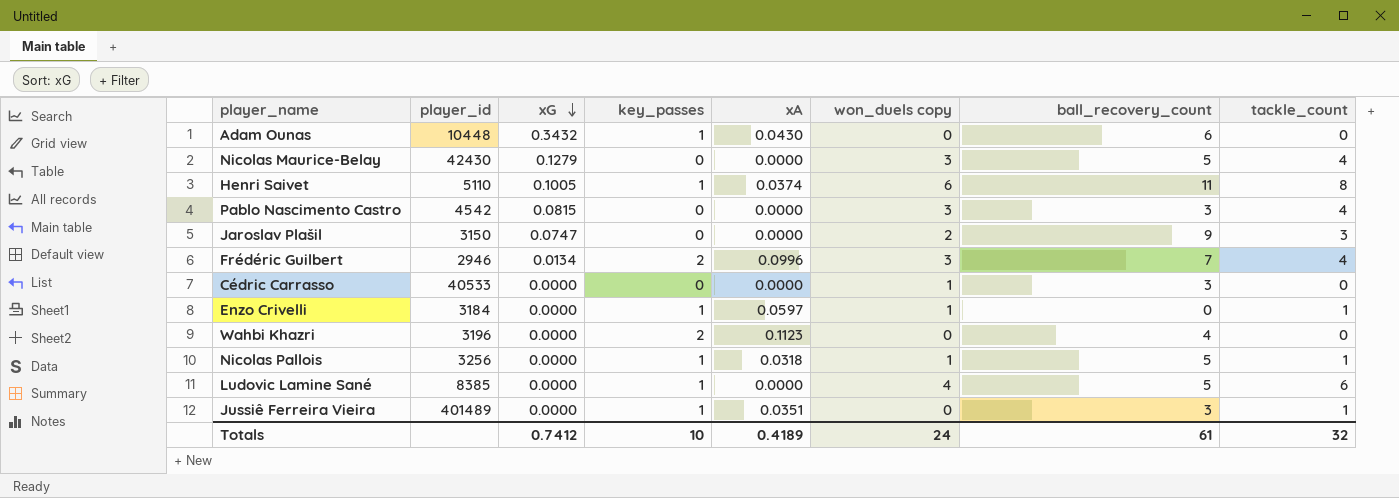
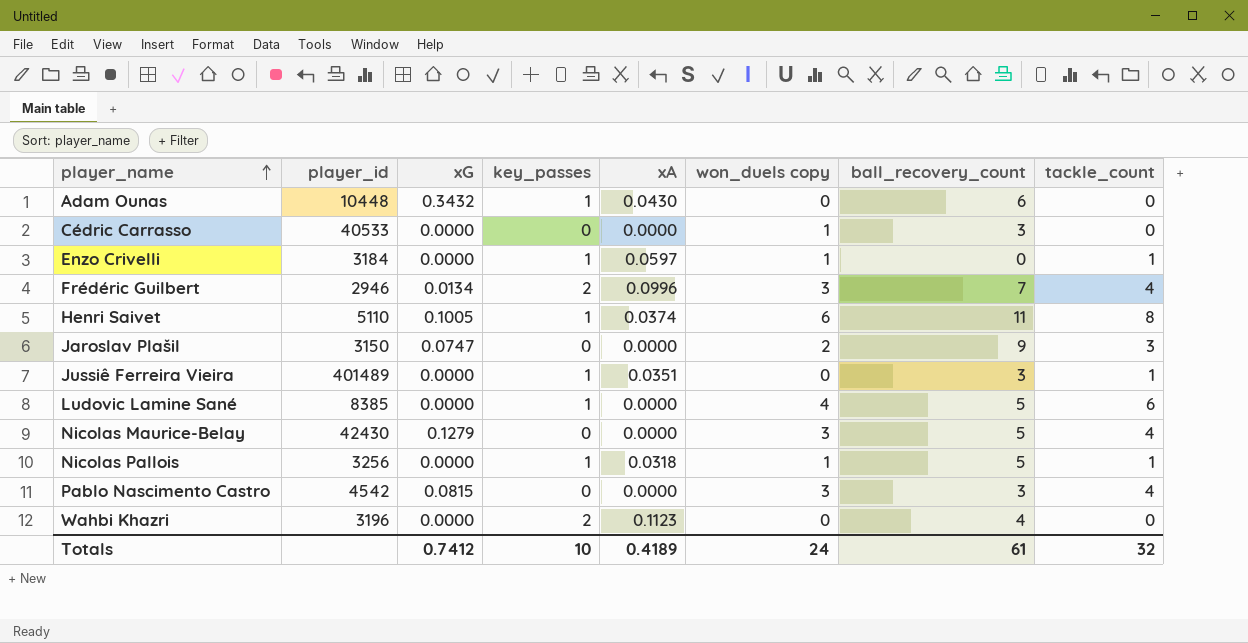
row order: xG descending -> player_name ascending

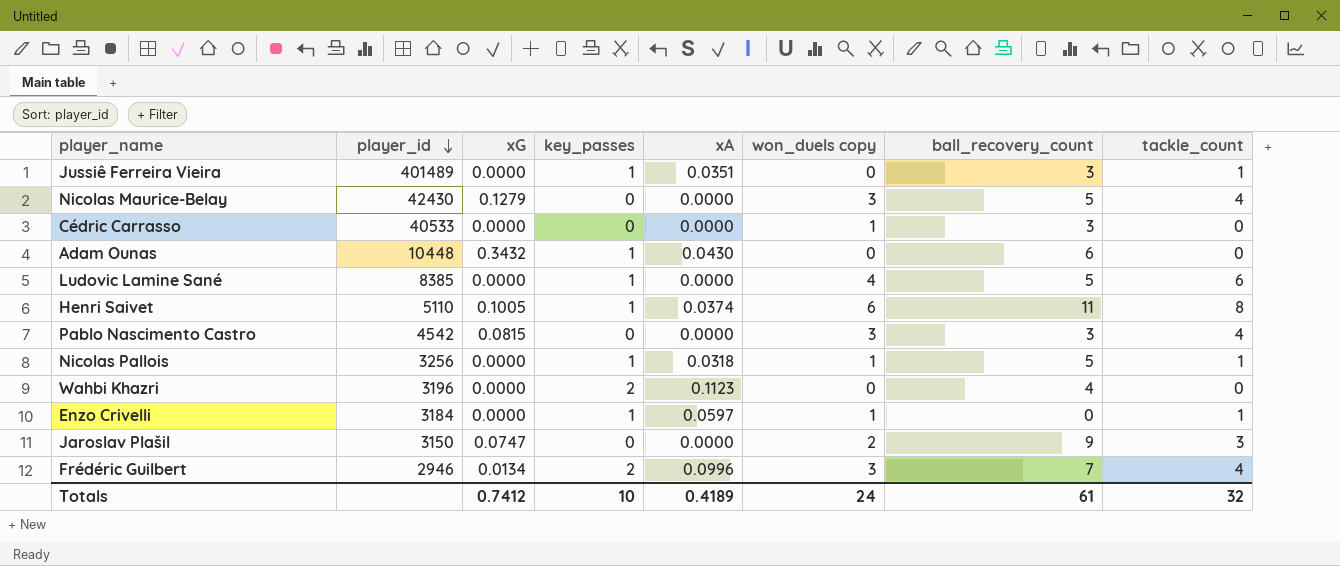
row order: player_name ascending -> player_id descending

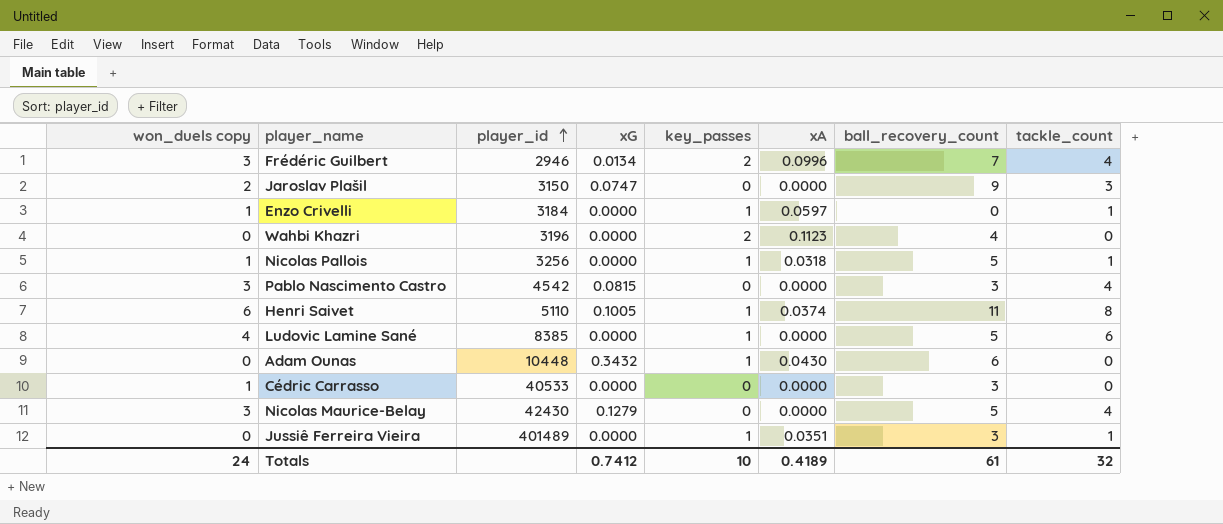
row order: player_id descending -> player_id ascending
column won_duels copy | position: 6 -> 1

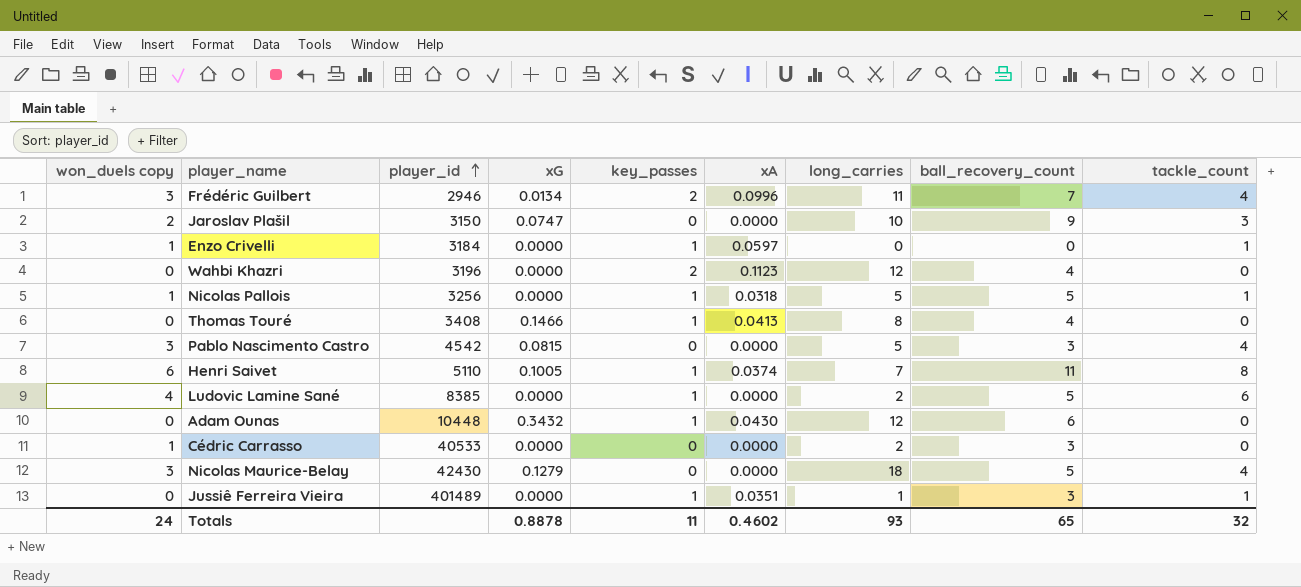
column long_carries | position: none -> 7
row Thomas Touré: none -> 0 | 3408 | 0.1466 | 1 | 0.0413 | 8 | 4 | 0
Totals | xG: 0.7412 -> 0.8878
Totals | key_passes: 10 -> 11
Totals | xA: 0.4189 -> 0.4602
Totals | ball_recovery_count: 61 -> 65

